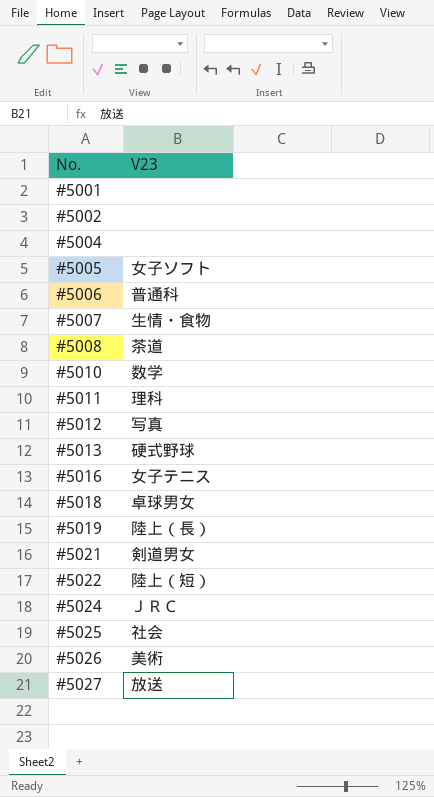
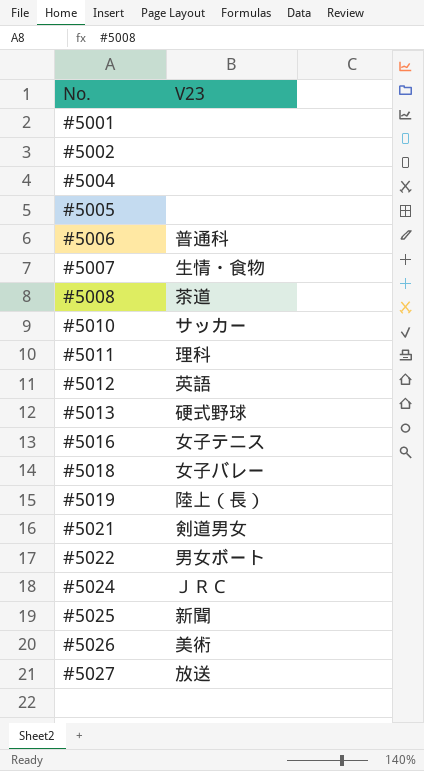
#5005 | V23: 女子ソフト -> none
#5010 | V23: 数学 -> サッカー
#5012 | V23: 写真 -> 英語
#5018 | V23: 卓球男女 -> 女子バレー
#5022 | V23: 陸上（短） -> 男女ボート
#5025 | V23: 社会 -> 新聞

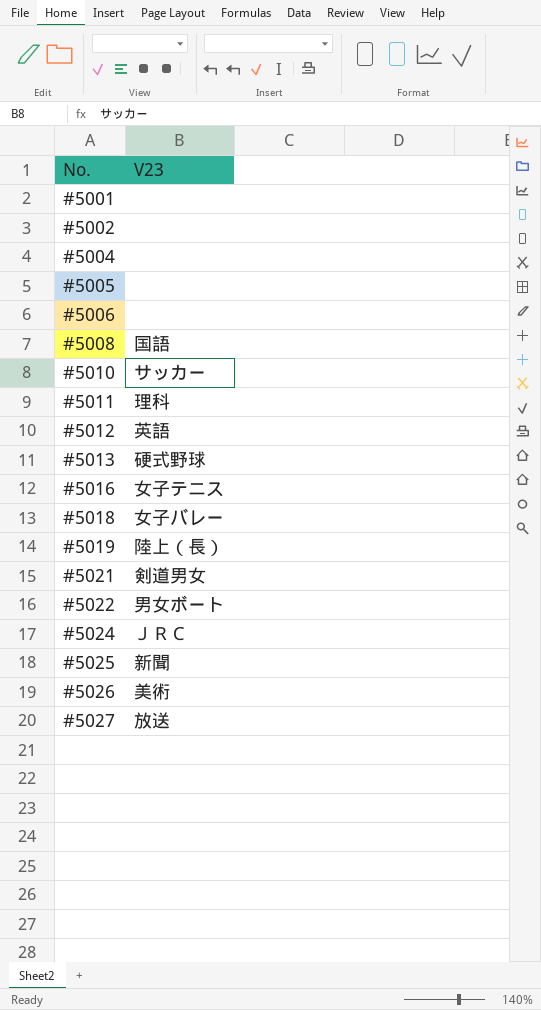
row #5007: 生情・食物 -> none
#5006 | V23: 普通科 -> none
#5008 | V23: 茶道 -> 国語

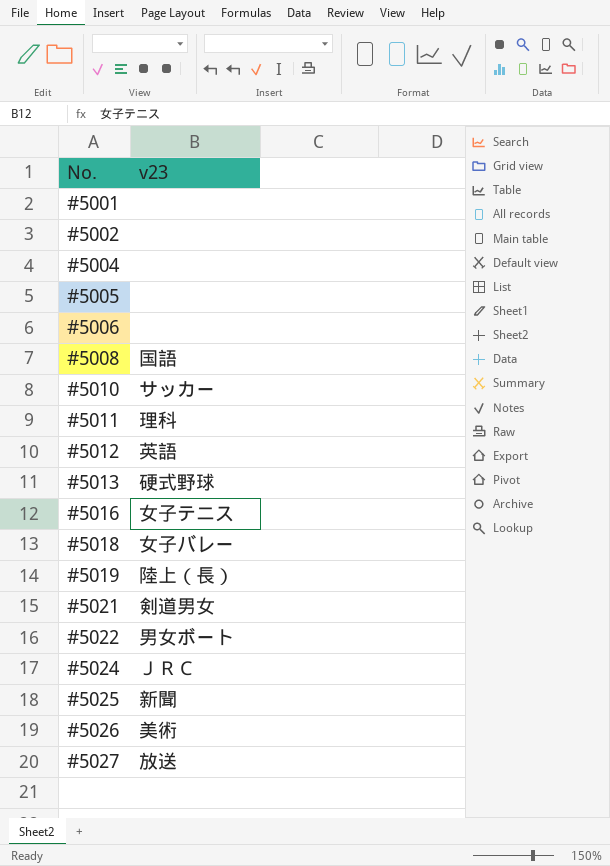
column name: V23 -> v23

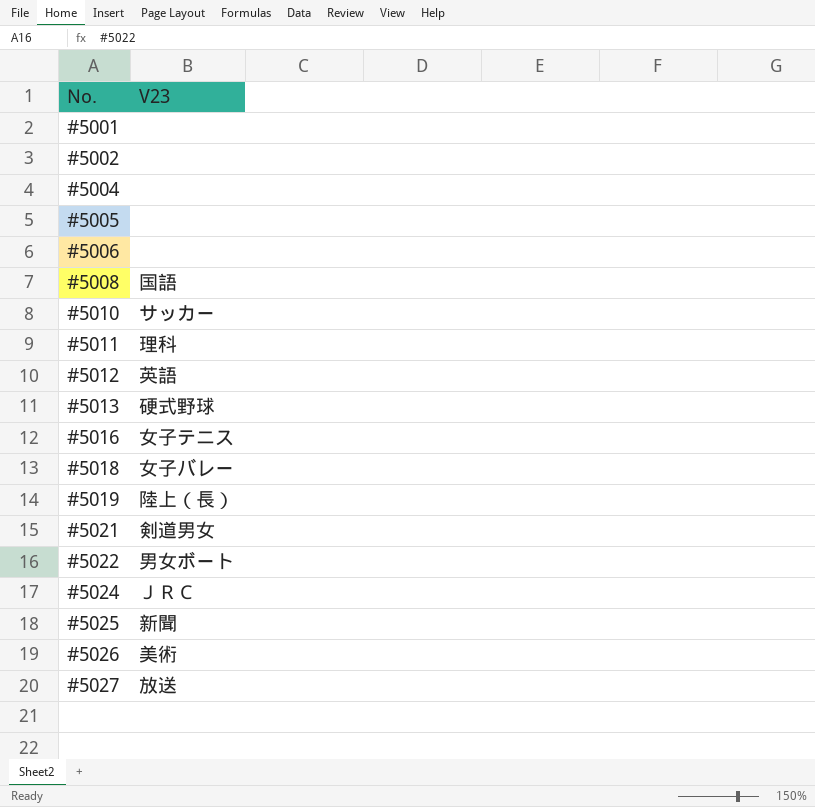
column name: v23 -> V23

